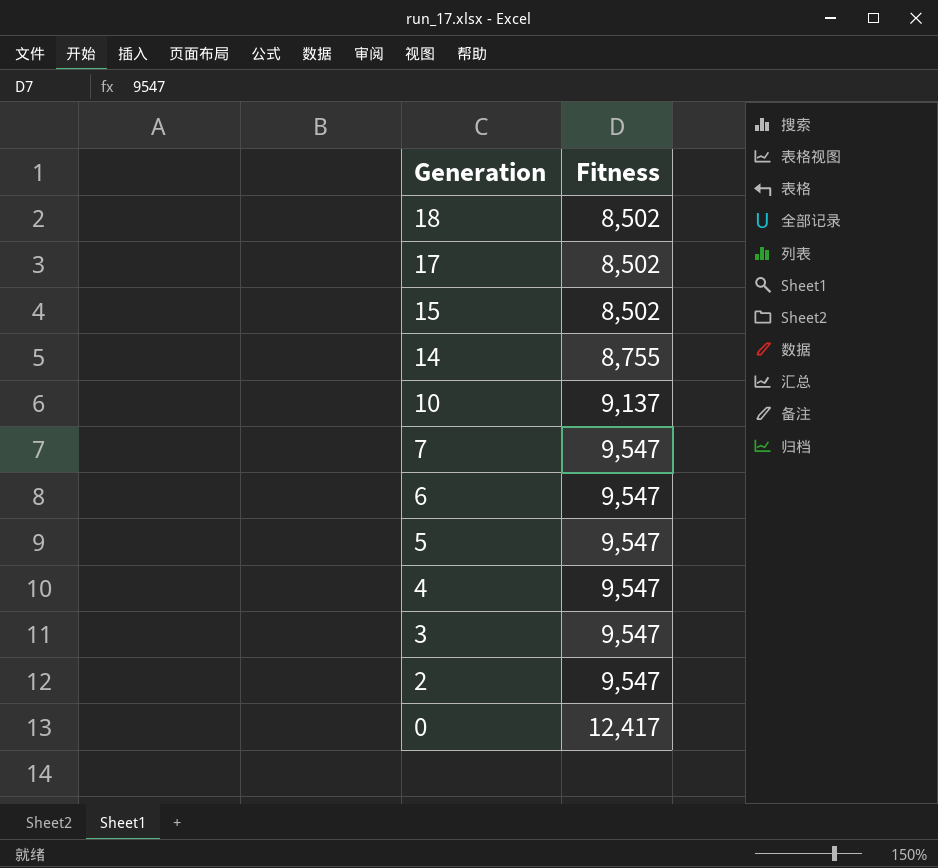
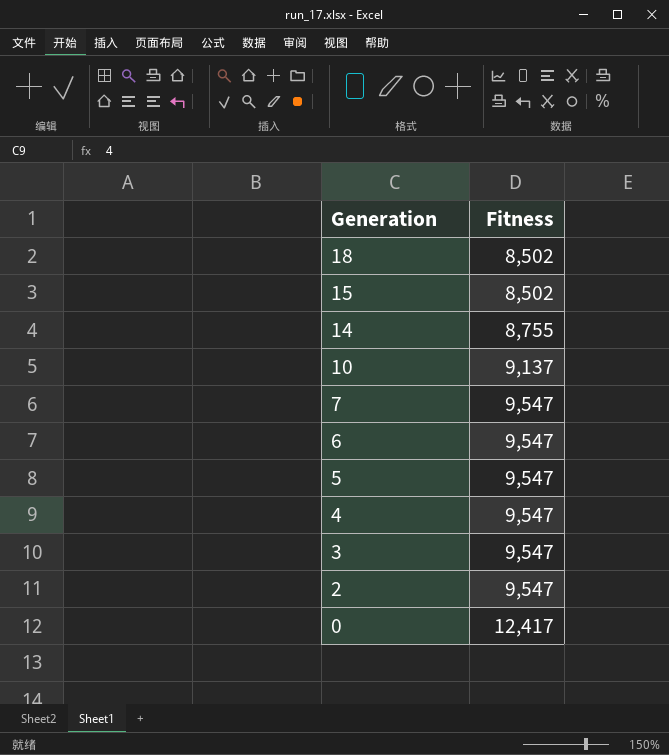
row 17: 8,502 -> none

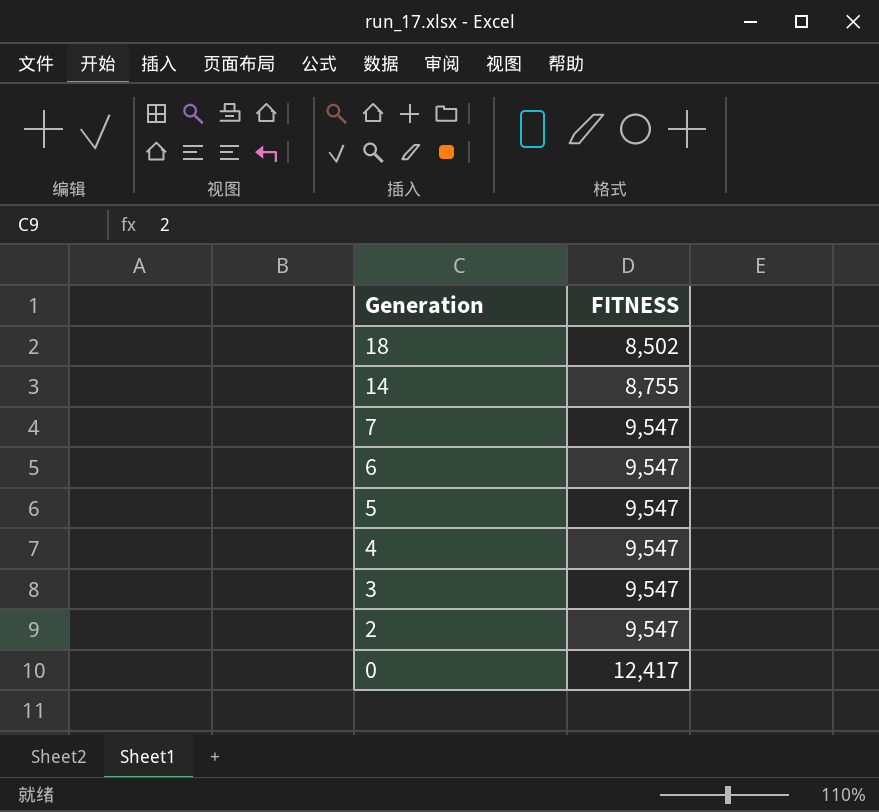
column name: Fitness -> FITNESS
row 15: 8,502 -> none
row 10: 9,137 -> none

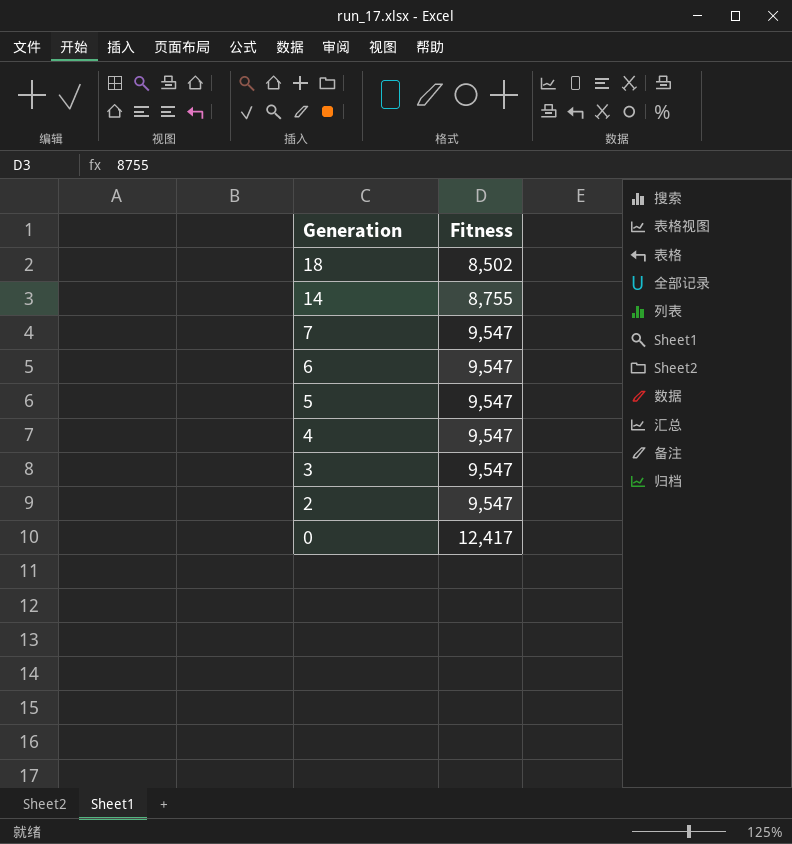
column name: FITNESS -> Fitness

